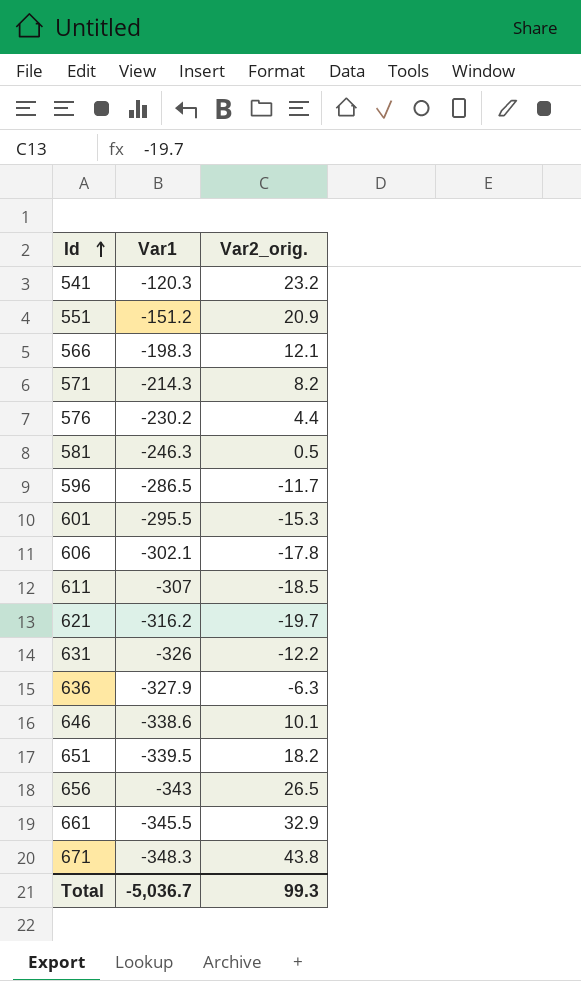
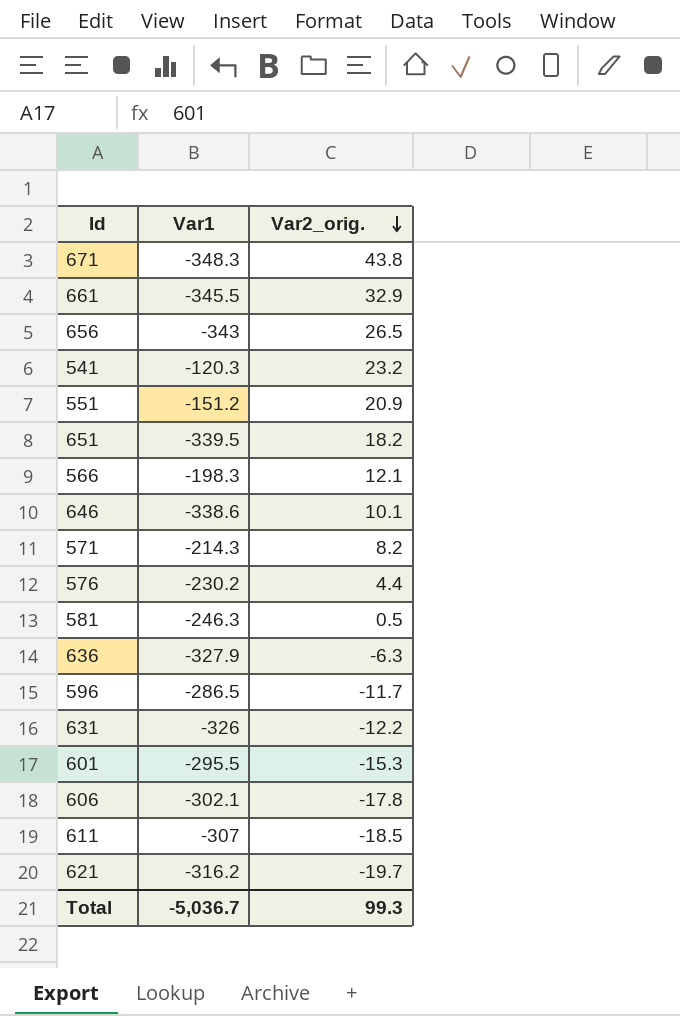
row order: Id ascending -> Var2_orig. descending

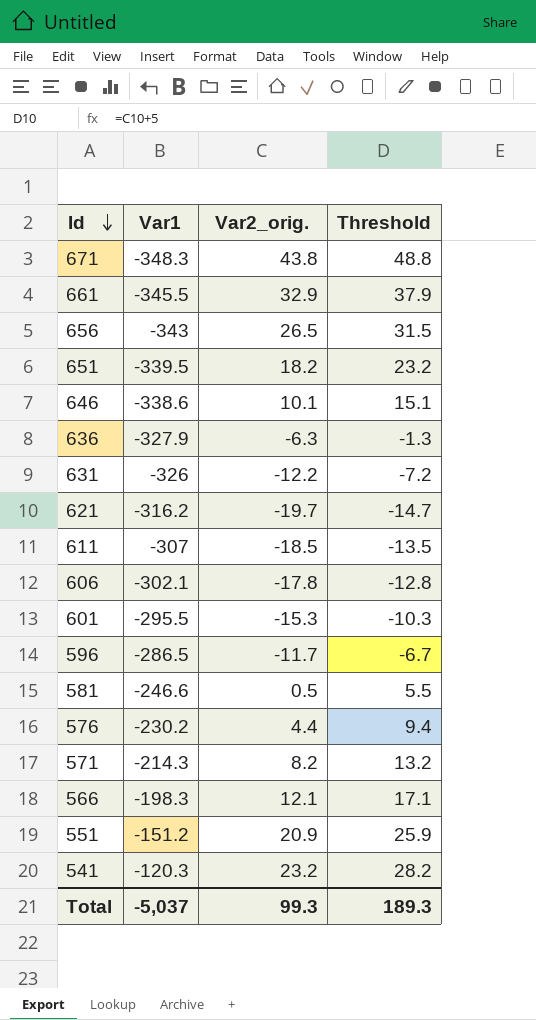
row order: Var2_orig. descending -> Id descending
column Threshold | formula: none -> [Var2_orig.] + 5
581 | Var1: -246.3 -> -246.6
Total | Var1: -5,036.7 -> -5,037

